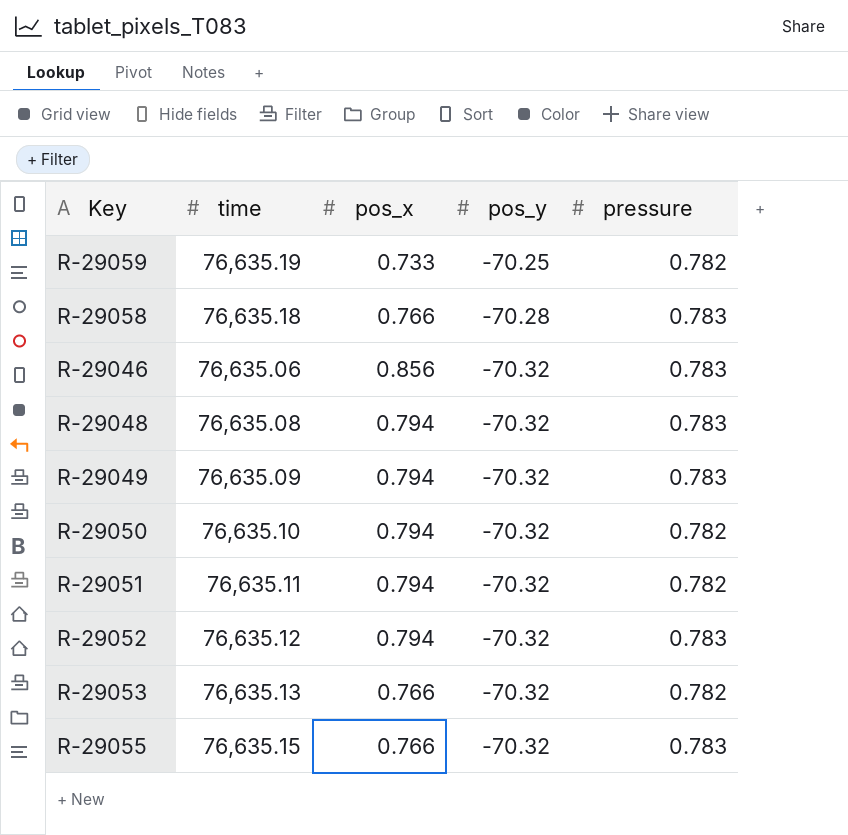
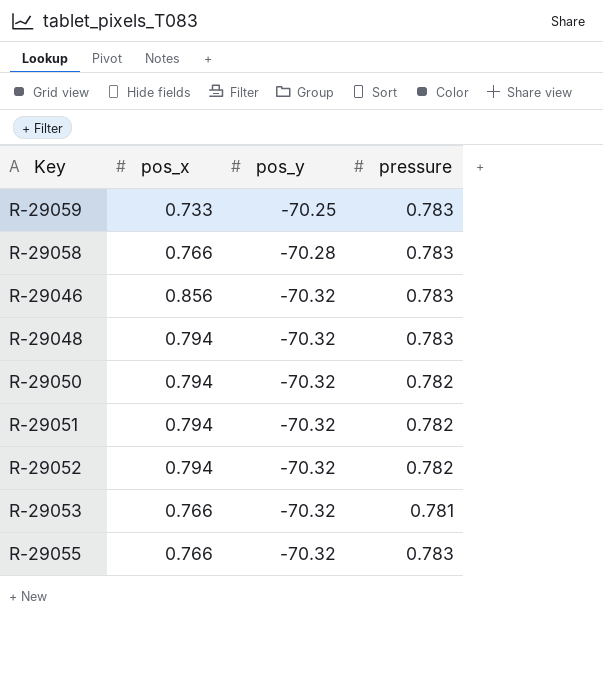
column time | position: 2 -> none
row R-29049: 76,635.09 | 0.794 | -70.32 | 0.783 -> none
R-29059 | pressure: 0.782 -> 0.783
R-29052 | pressure: 0.783 -> 0.782
R-29053 | pressure: 0.782 -> 0.781

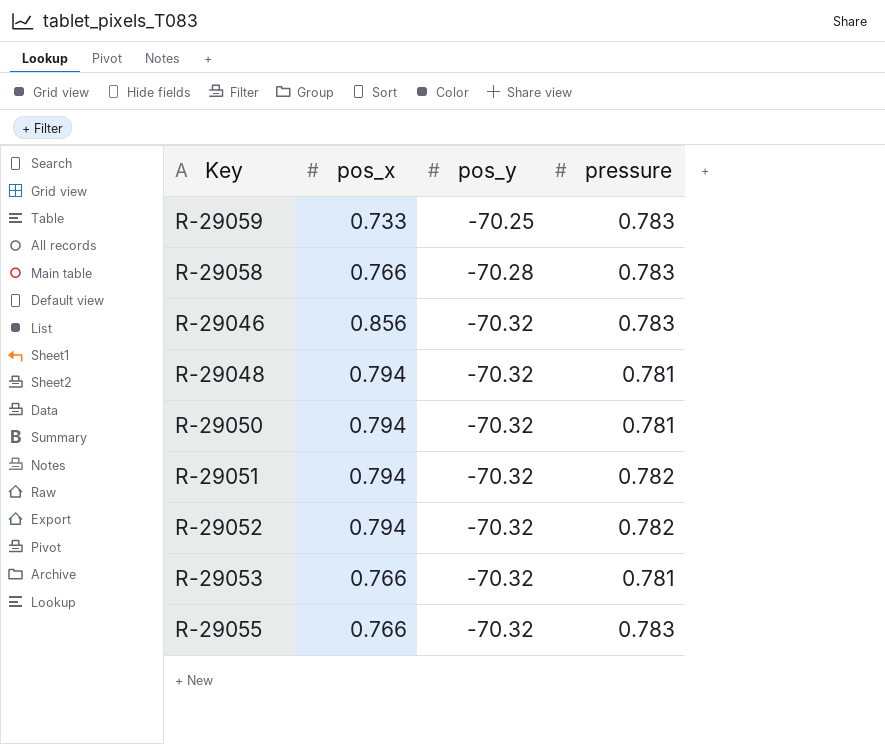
R-29048 | pressure: 0.783 -> 0.781
R-29050 | pressure: 0.782 -> 0.781

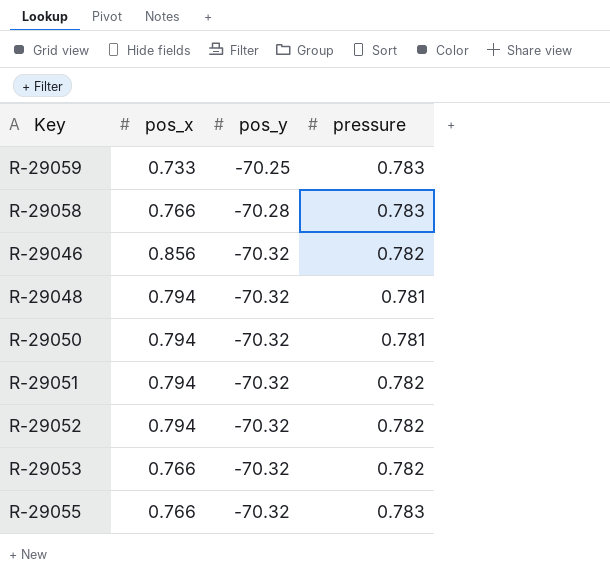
R-29046 | pressure: 0.783 -> 0.782
R-29053 | pressure: 0.781 -> 0.782

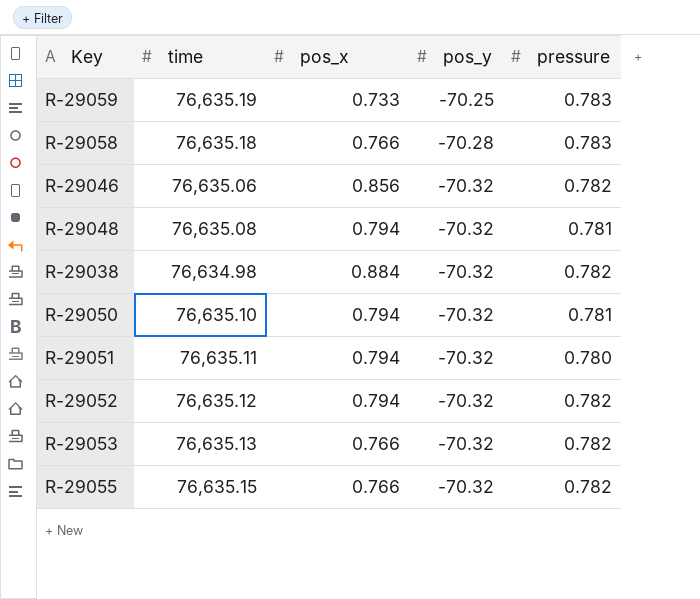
column time | position: none -> 2
row R-29038: none -> 76,634.98 | 0.884 | -70.32 | 0.782
R-29051 | pressure: 0.782 -> 0.780
R-29055 | pressure: 0.783 -> 0.782

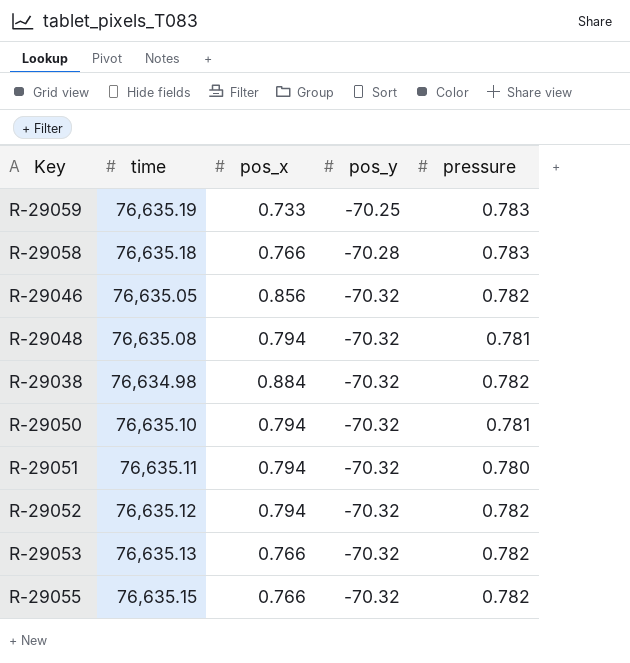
R-29046 | time: 76,635.06 -> 76,635.05

